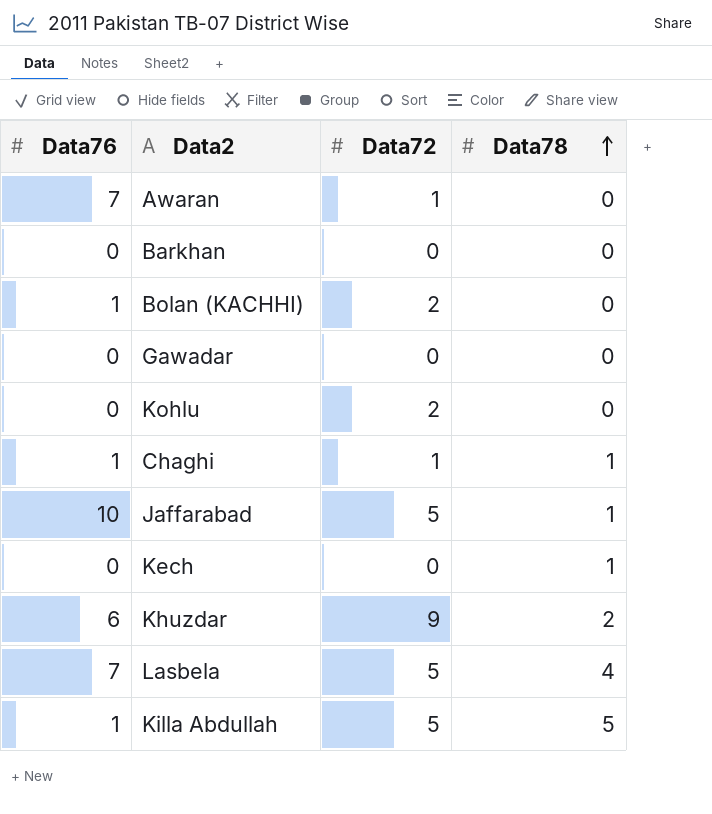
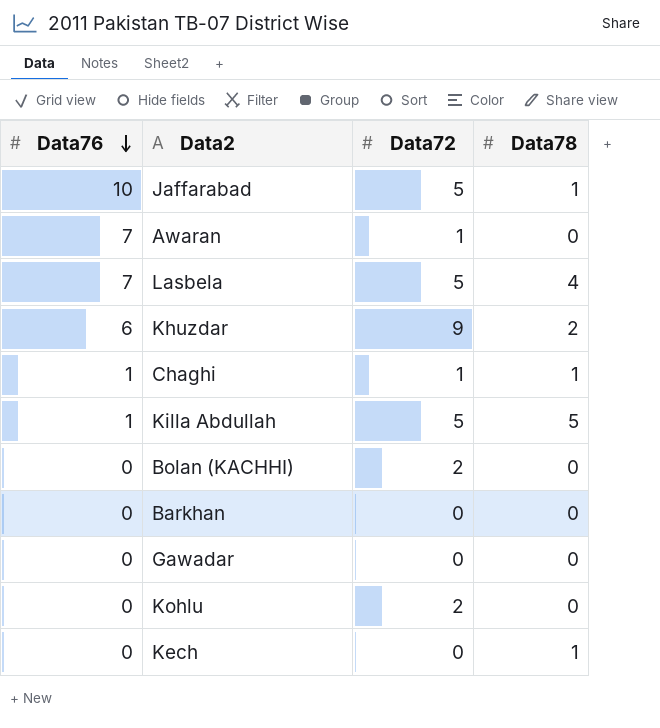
row order: Data78 ascending -> Data76 descending
Bolan (KACHHI) | Data76: 1 -> 0

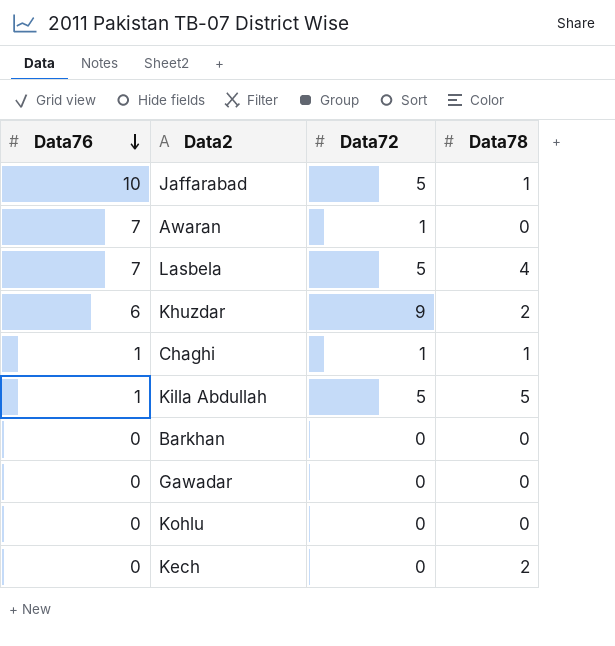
row Bolan (KACHHI): 0 | 2 | 0 -> none
Kohlu | Data72: 2 -> 0
Kech | Data78: 1 -> 2

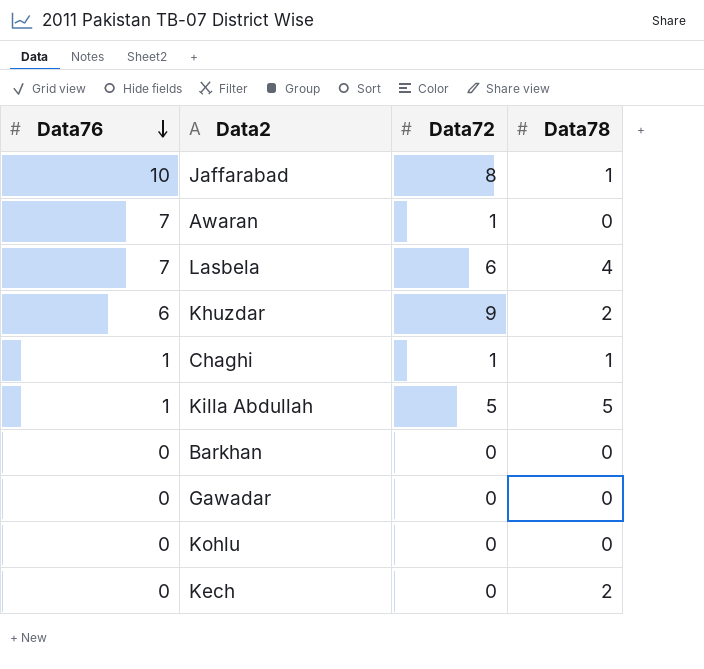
Jaffarabad | Data72: 5 -> 8
Lasbela | Data72: 5 -> 6

